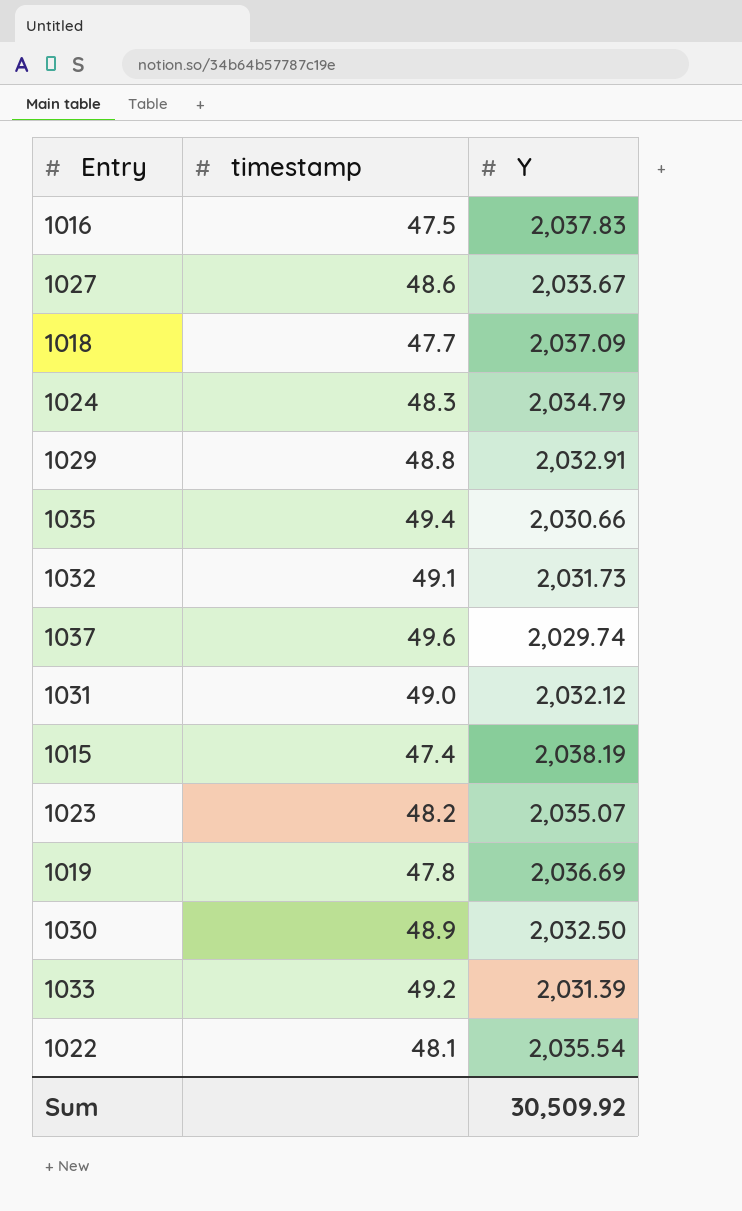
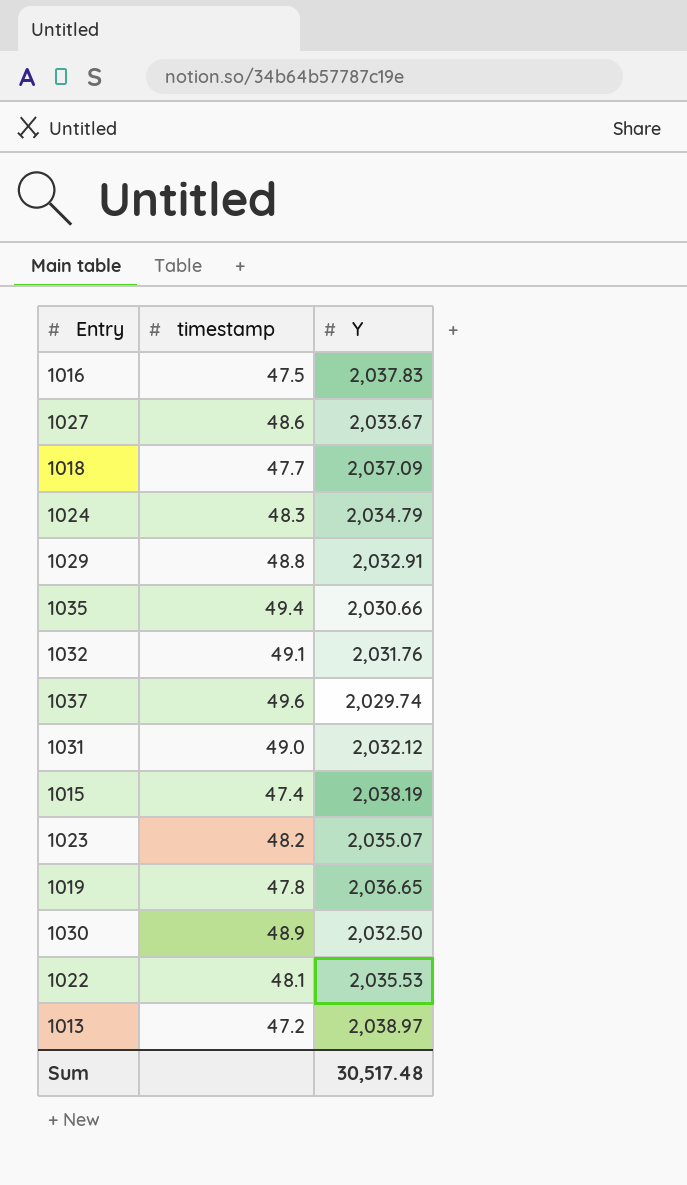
row 1033: 49.2 | 2,031.39 -> none
1032 | Y: 2,031.73 -> 2,031.76
1019 | Y: 2,036.69 -> 2,036.65
1022 | Y: 2,035.54 -> 2,035.53
row 1013: none -> 47.2 | 2,038.97
Sum | Y: 30,509.92 -> 30,517.48

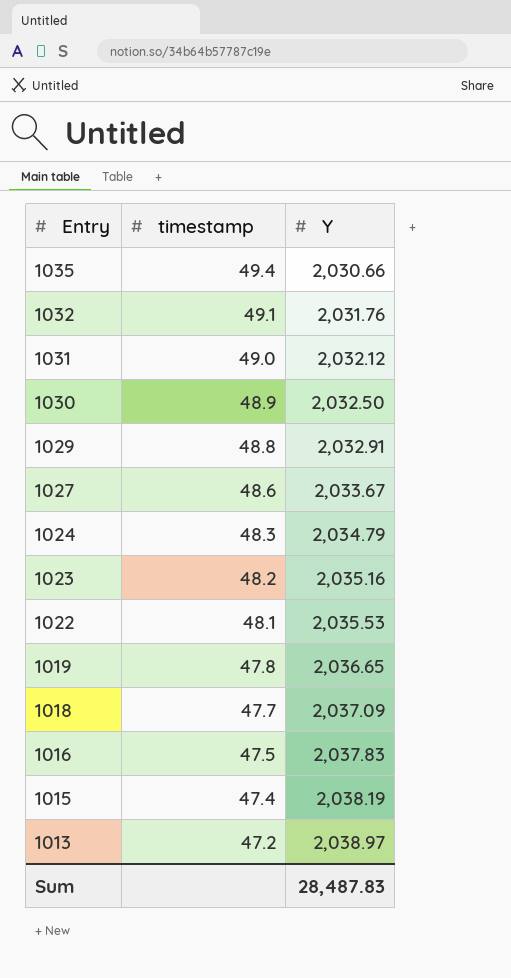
row order: none -> Entry descending
row 1037: 49.6 | 2,029.74 -> none
1023 | Y: 2,035.07 -> 2,035.16
Sum | Y: 30,517.48 -> 28,487.83

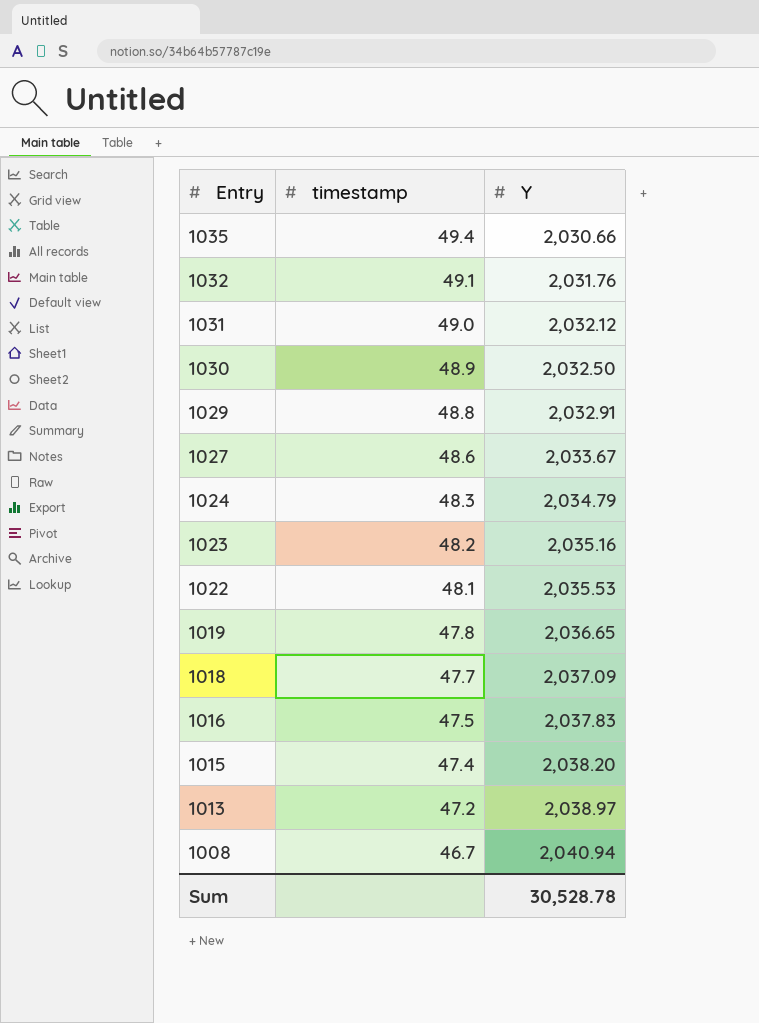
1015 | Y: 2,038.19 -> 2,038.20
row 1008: none -> 46.7 | 2,040.94
Sum | Y: 28,487.83 -> 30,528.78

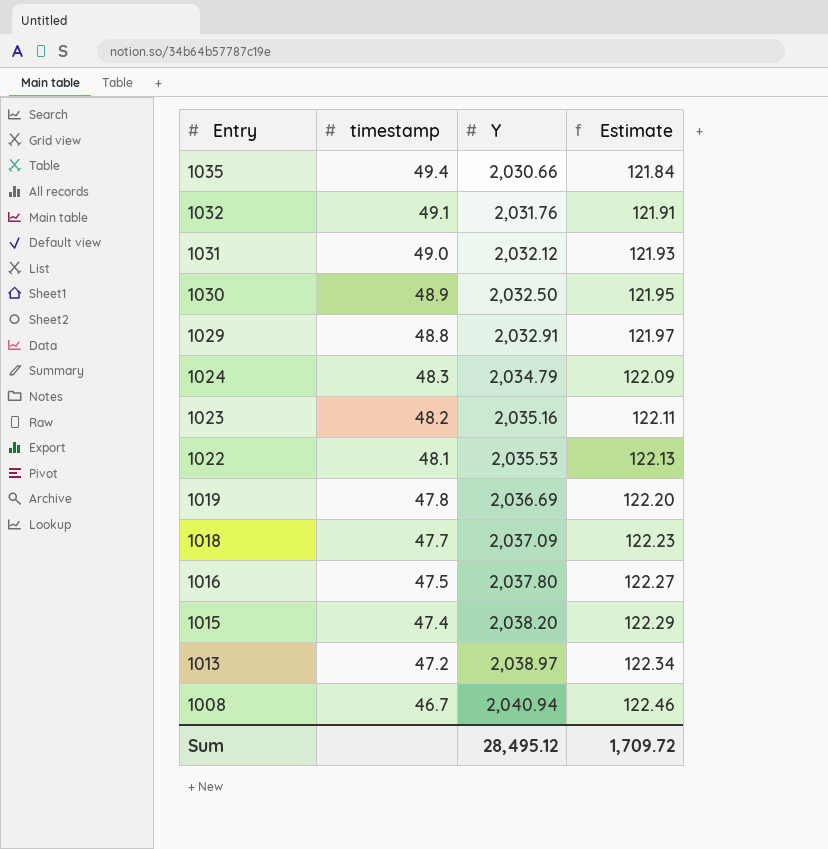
column Estimate | formula: none -> [Y] * 0.06
row 1027: 48.6 | 2,033.67 -> none
1019 | Y: 2,036.65 -> 2,036.69
1016 | Y: 2,037.83 -> 2,037.80
Sum | Y: 30,528.78 -> 28,495.12

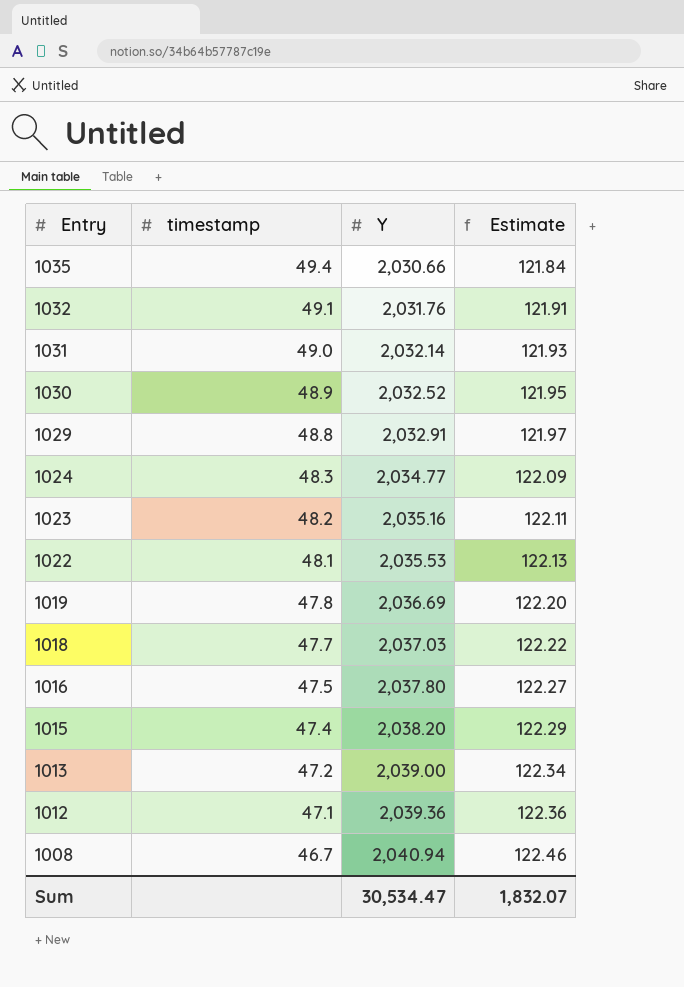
1031 | Y: 2,032.12 -> 2,032.14
1030 | Y: 2,032.50 -> 2,032.52
1024 | Y: 2,034.79 -> 2,034.77
1018 | Y: 2,037.09 -> 2,037.03
1018 | Estimate: 122.23 -> 122.22
1013 | Y: 2,038.97 -> 2,039.00
row 1012: none -> 47.1 | 2,039.36 | 122.36
Sum | Y: 28,495.12 -> 30,534.47
Sum | Estimate: 1,709.72 -> 1,832.07

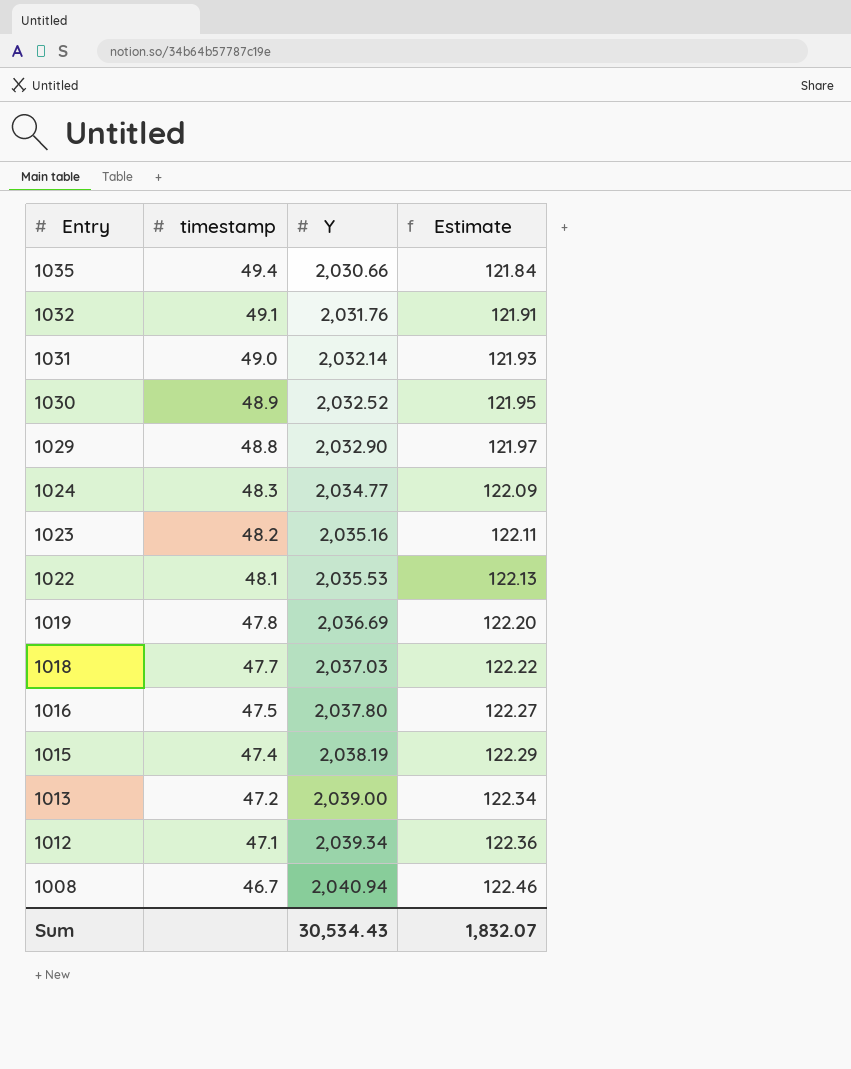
1029 | Y: 2,032.91 -> 2,032.90
1015 | Y: 2,038.20 -> 2,038.19
1012 | Y: 2,039.36 -> 2,039.34
Sum | Y: 30,534.47 -> 30,534.43

